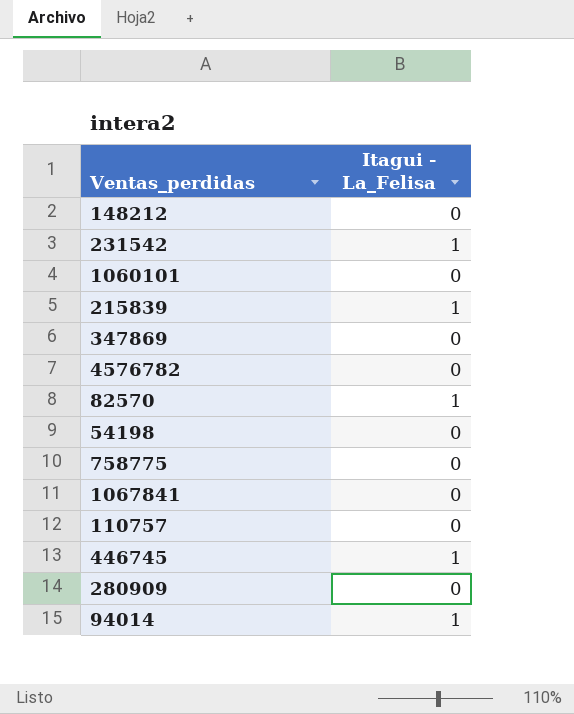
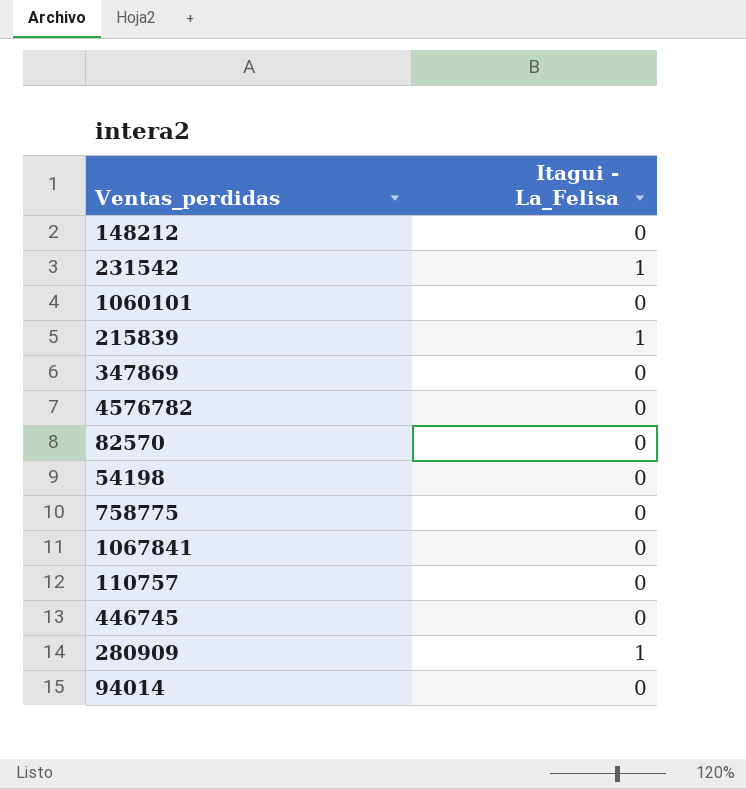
82570 | Itagui - La_Felisa: 1 -> 0
446745 | Itagui - La_Felisa: 1 -> 0
280909 | Itagui - La_Felisa: 0 -> 1
94014 | Itagui - La_Felisa: 1 -> 0

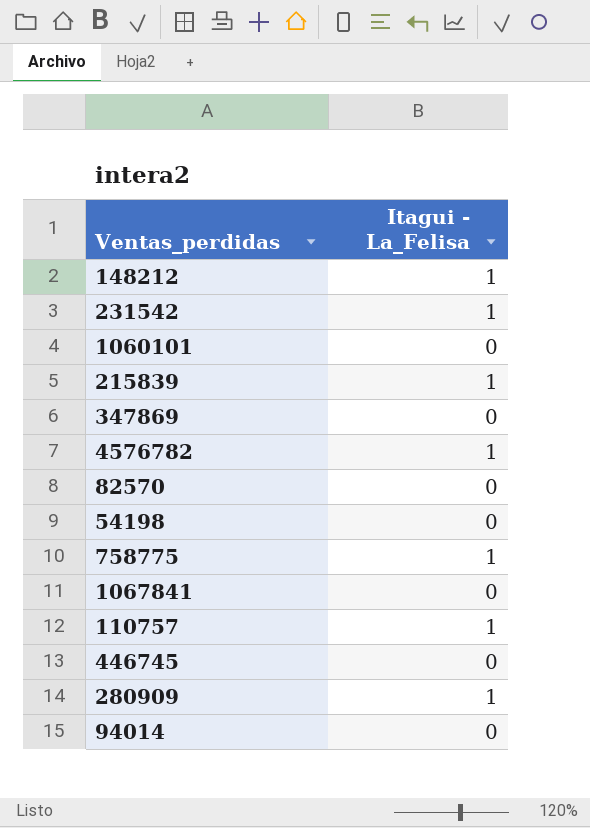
148212 | Itagui - La_Felisa: 0 -> 1
4576782 | Itagui - La_Felisa: 0 -> 1
758775 | Itagui - La_Felisa: 0 -> 1
110757 | Itagui - La_Felisa: 0 -> 1

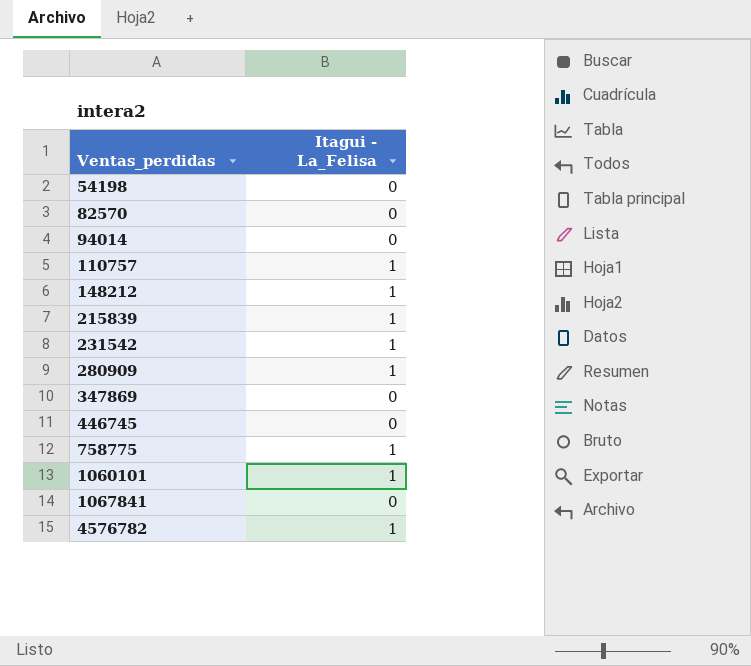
row order: none -> Ventas_perdidas ascending
1060101 | Itagui - La_Felisa: 0 -> 1

